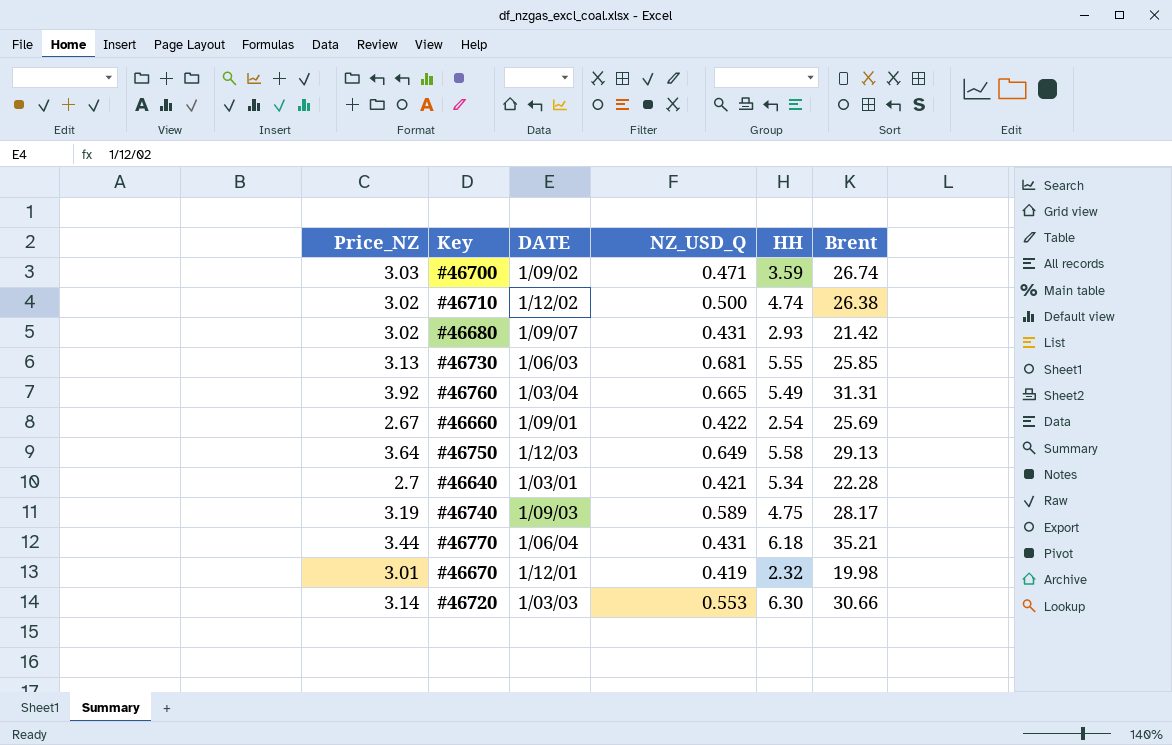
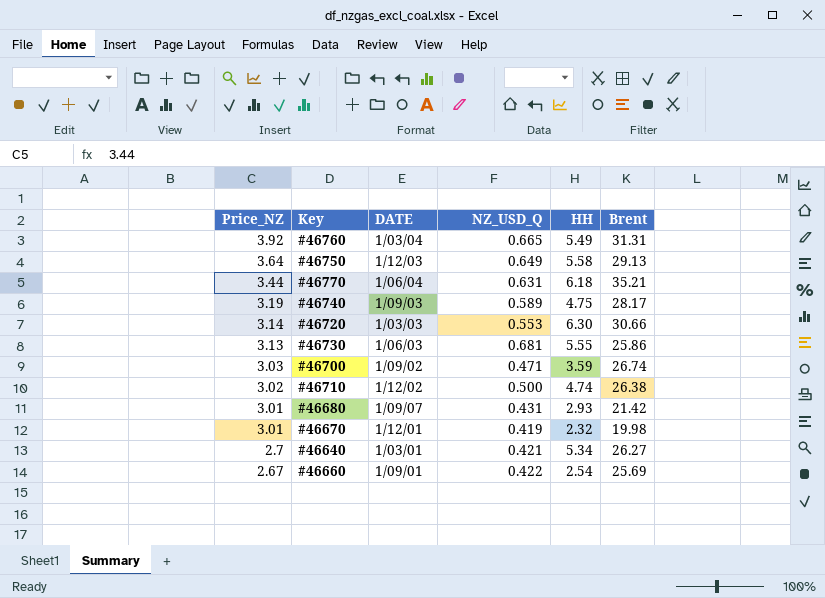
row order: none -> Price_NZ descending
#46770 | NZ_USD_Q: 0.431 -> 0.631
#46730 | Brent: 25.85 -> 25.86
#46680 | Price_NZ: 3.02 -> 3.01
#46640 | Brent: 22.28 -> 26.27

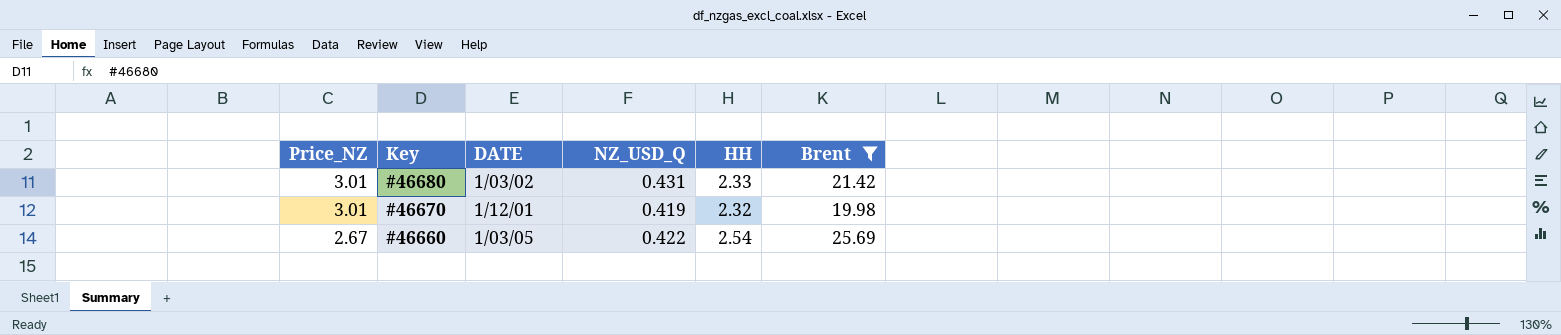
filter: none -> Brent <= 25.69
#46680 | DATE: 1/09/07 -> 1/03/02
#46680 | HH: 2.93 -> 2.33
#46660 | DATE: 1/09/01 -> 1/03/05

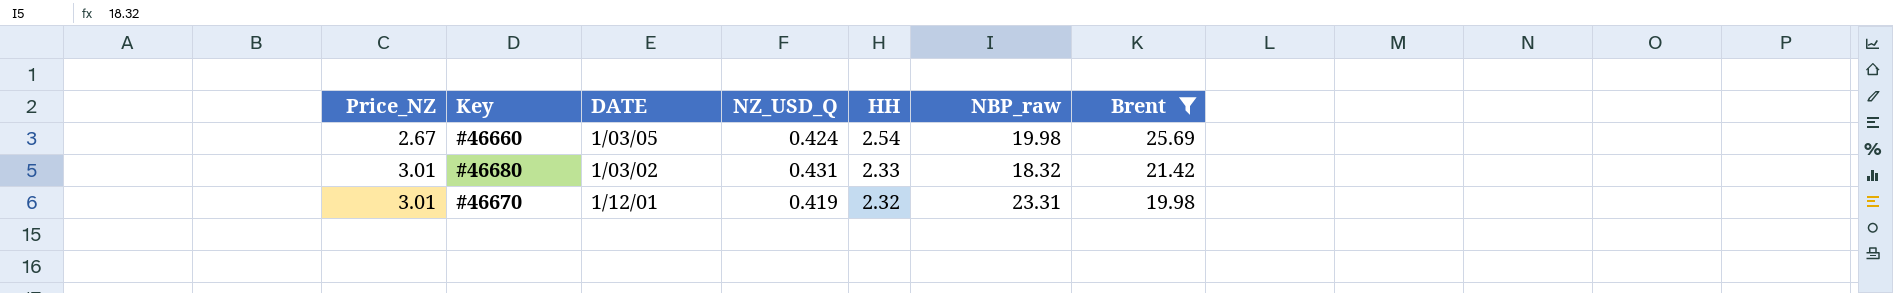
row order: Price_NZ descending -> Price_NZ ascending
column NBP_raw | position: none -> 6
#46660 | NZ_USD_Q: 0.422 -> 0.424

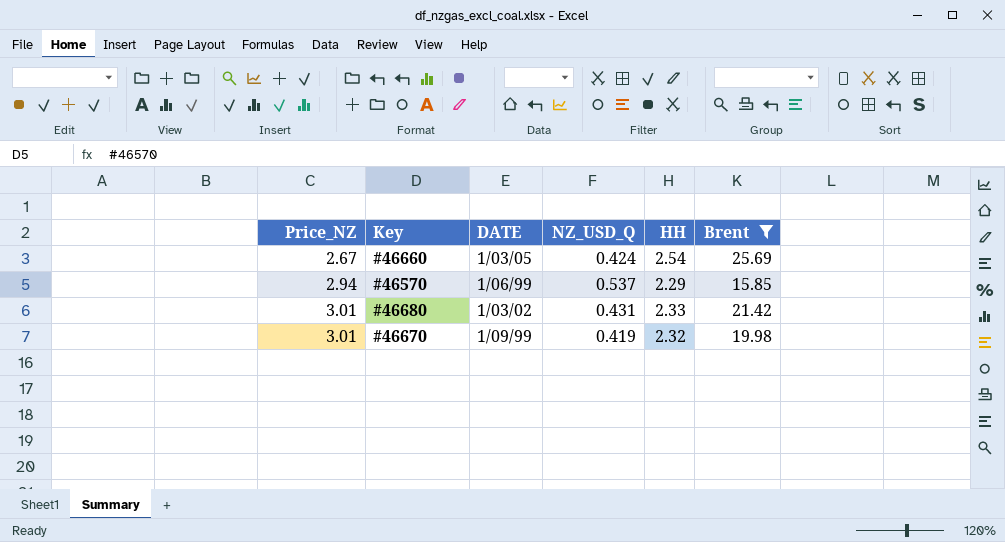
column NBP_raw | position: 6 -> none
row #46570: none -> 2.94 | 1/06/99 | 0.537 | 2.29 | 15.85
#46670 | DATE: 1/12/01 -> 1/09/99

